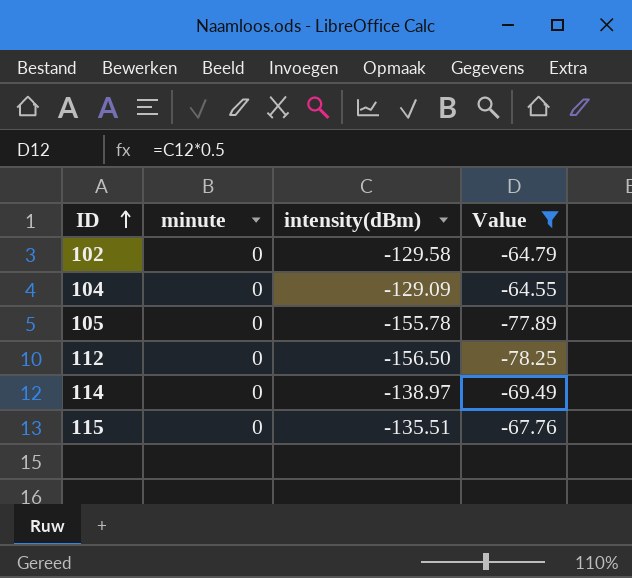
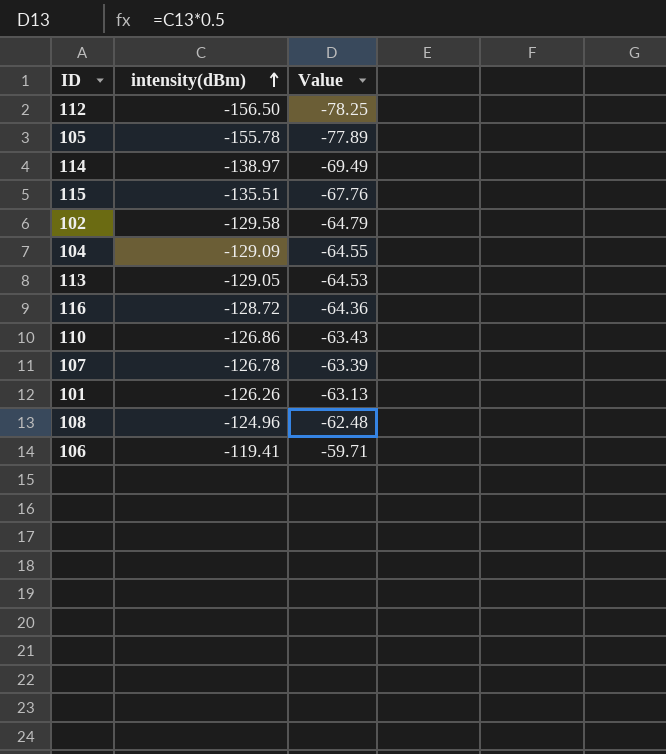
filter: Value <= -64.55 -> none
row order: ID ascending -> intensity(dBm) ascending
column minute | position: 2 -> none

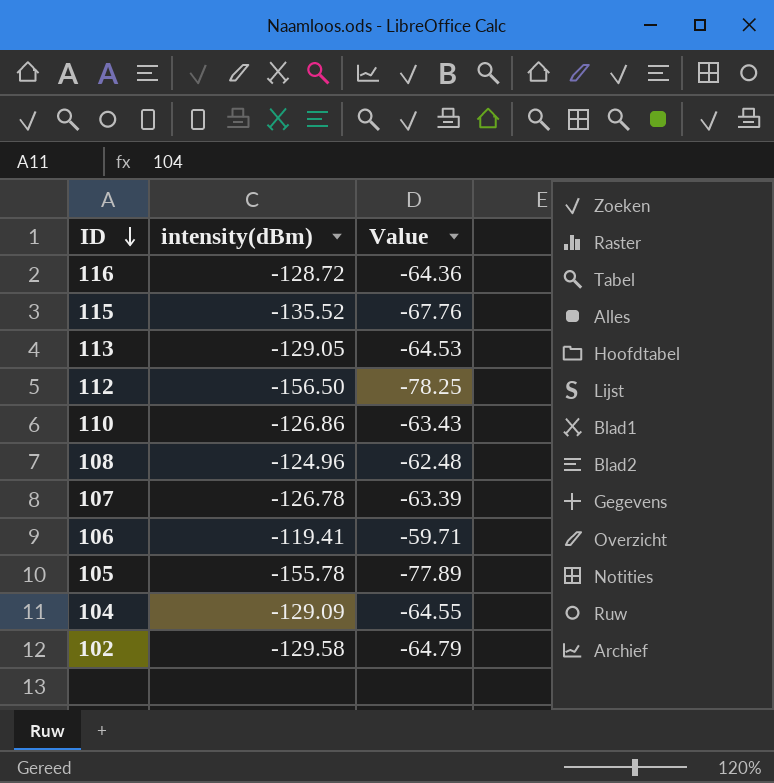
row order: intensity(dBm) ascending -> ID descending
row 114: -138.97 | -69.49 -> none
row 101: -126.26 | -63.13 -> none
115 | intensity(dBm): -135.51 -> -135.52

